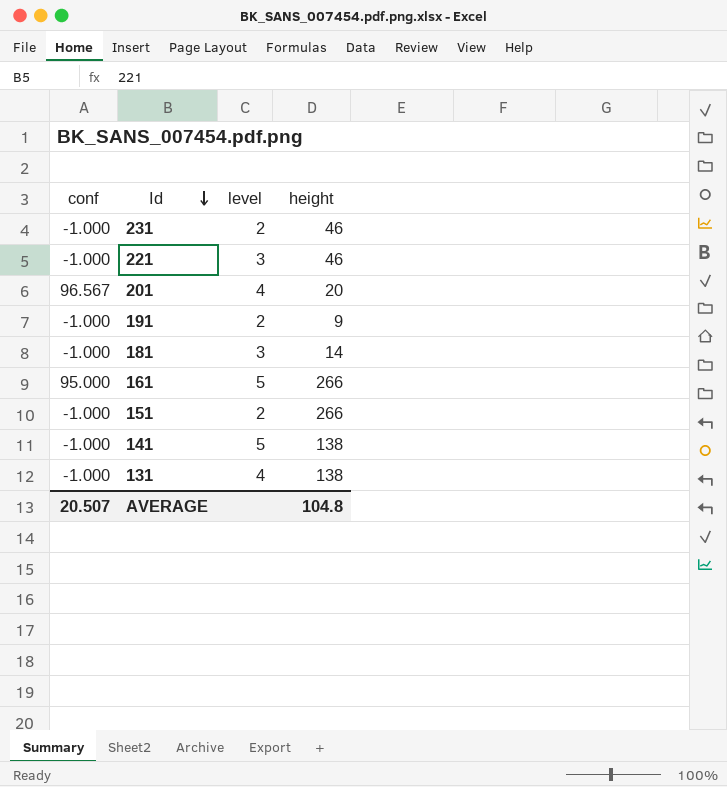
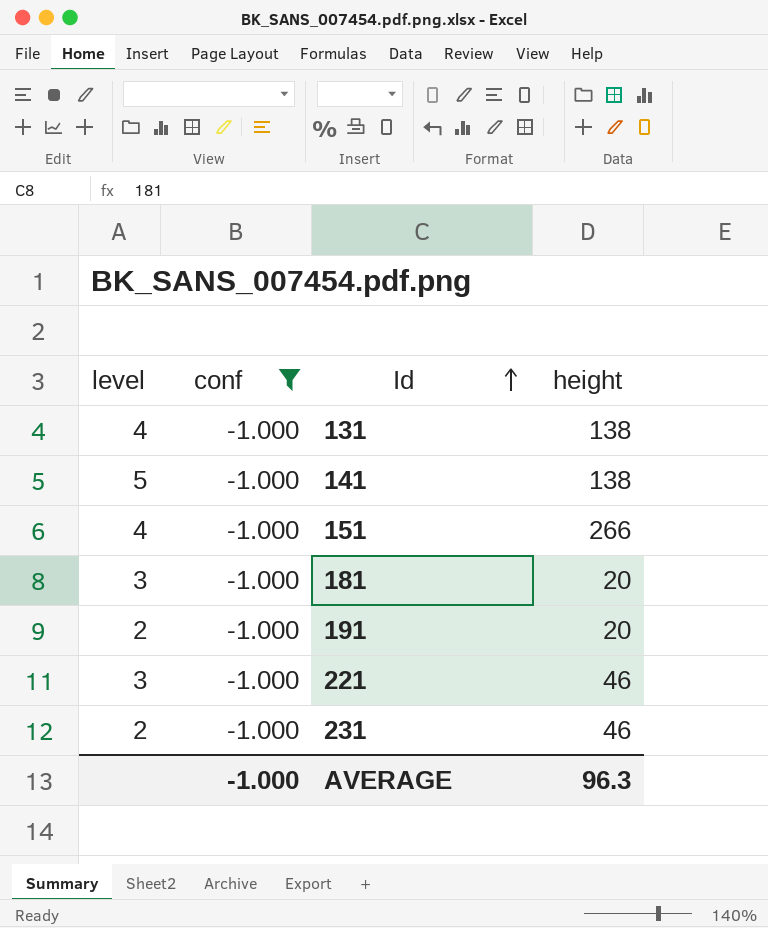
filter: none -> conf = -1.000
row order: Id descending -> Id ascending
column level | position: 3 -> 1
151 | level: 2 -> 4
181 | height: 14 -> 20
191 | height: 9 -> 20
AVERAGE | conf: 20.507 -> -1.000
AVERAGE | height: 104.8 -> 96.3

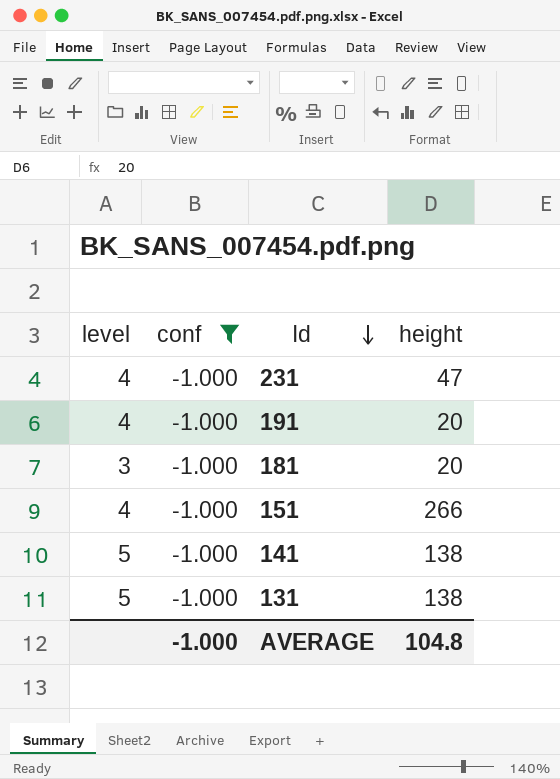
row order: Id ascending -> Id descending
row 221: 3 | -1.000 | 46 -> none
231 | level: 2 -> 4
231 | height: 46 -> 47
191 | level: 2 -> 4
131 | level: 4 -> 5
AVERAGE | height: 96.3 -> 104.8

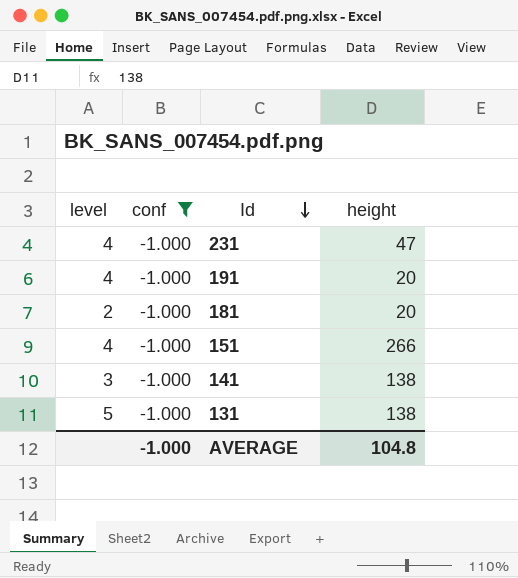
181 | level: 3 -> 2
141 | level: 5 -> 3

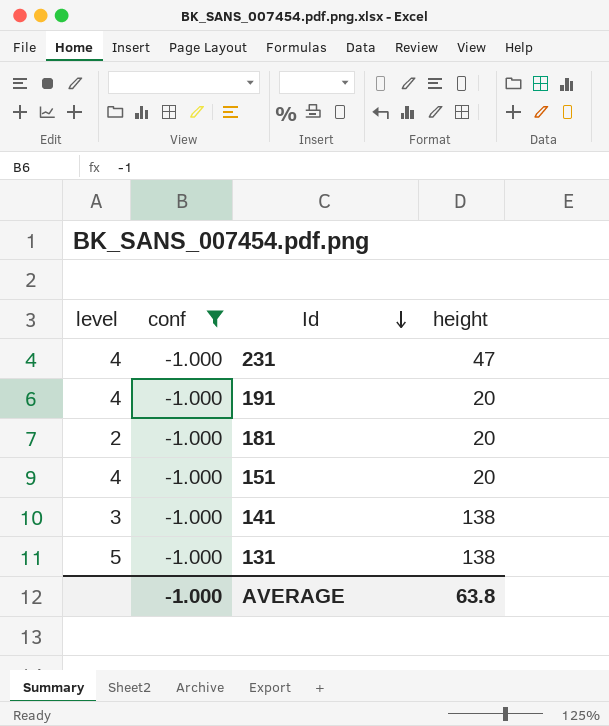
151 | height: 266 -> 20
AVERAGE | height: 104.8 -> 63.8

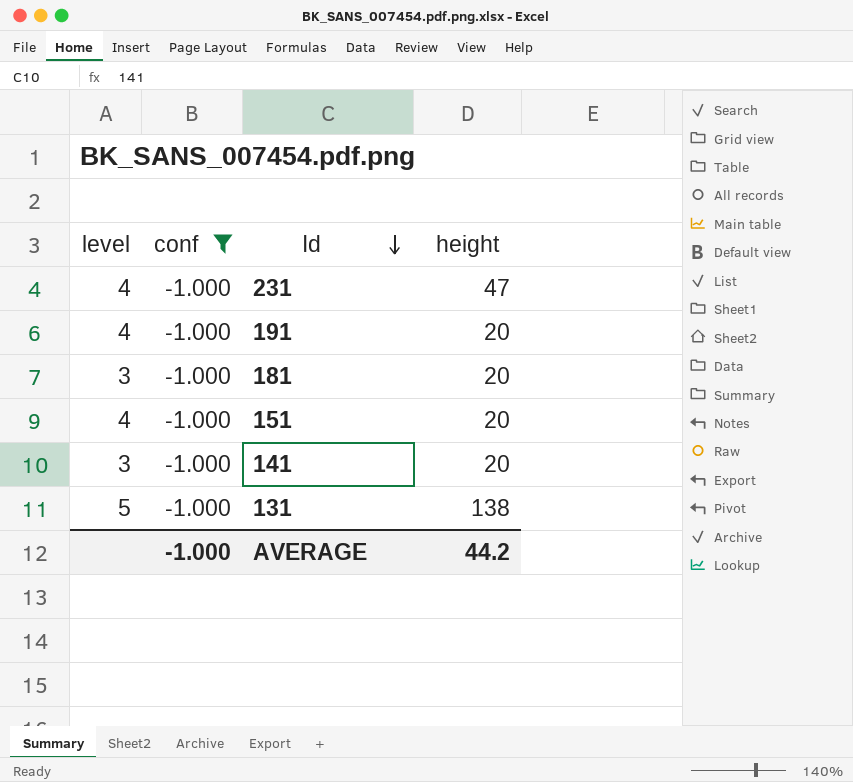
181 | level: 2 -> 3
141 | height: 138 -> 20
AVERAGE | height: 63.8 -> 44.2

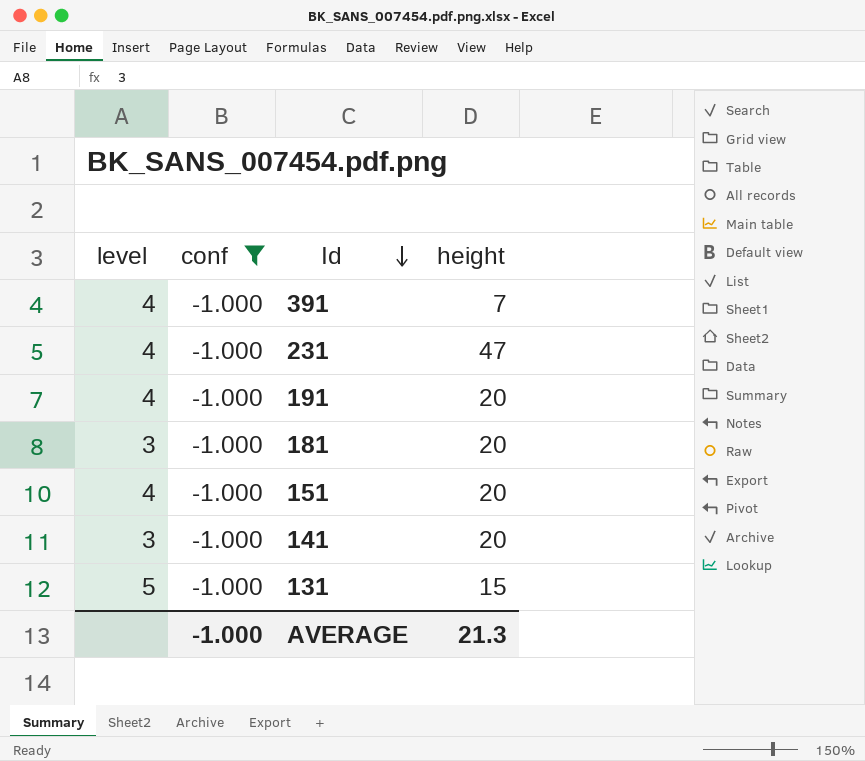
row 391: none -> 4 | -1.000 | 7
131 | height: 138 -> 15
AVERAGE | height: 44.2 -> 21.3

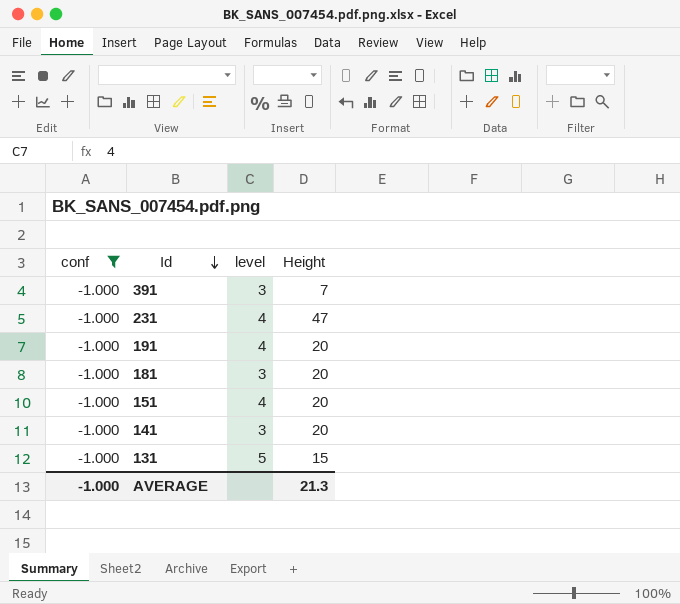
column level | position: 1 -> 3
column name: height -> Height
391 | level: 4 -> 3

